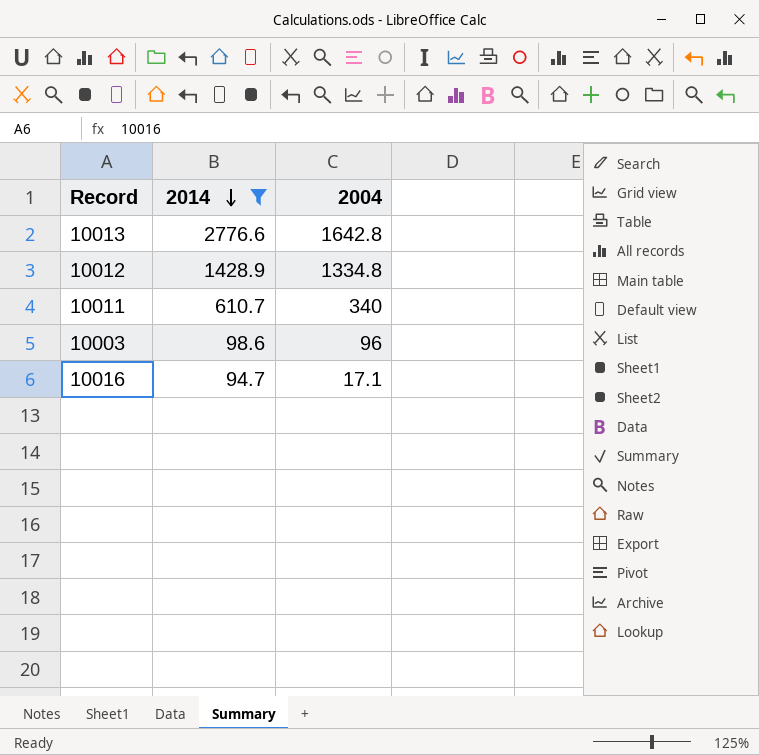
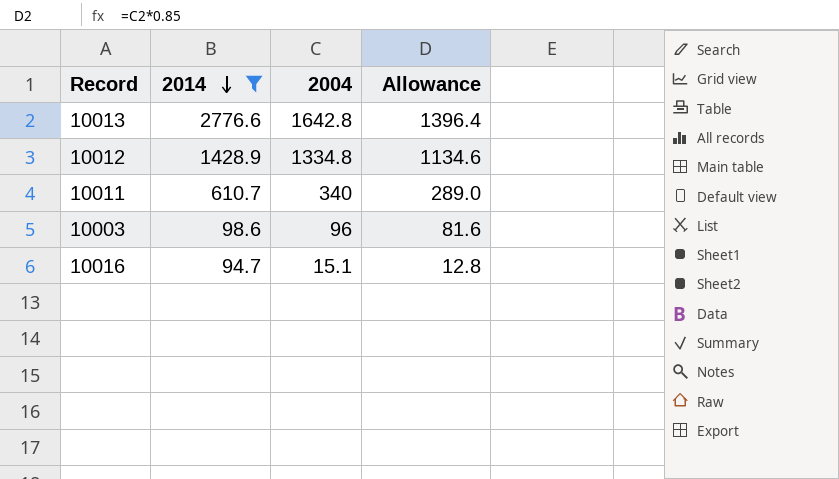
column Allowance | formula: none -> [2004] * 0.85
10016 | 2004: 17.1 -> 15.1

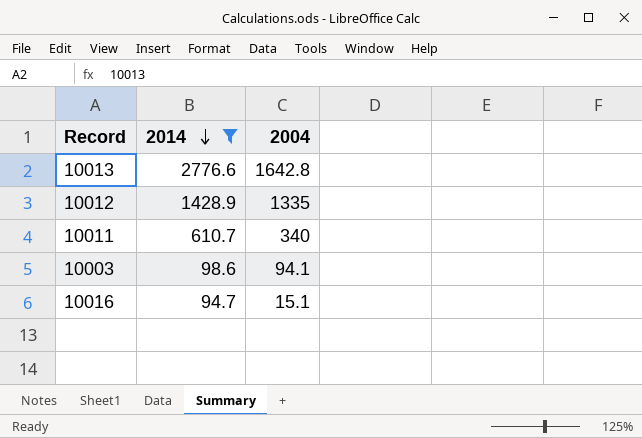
column Allowance | formula: [2004] * 0.85 -> none
10012 | 2004: 1334.8 -> 1335
10003 | 2004: 96 -> 94.1

